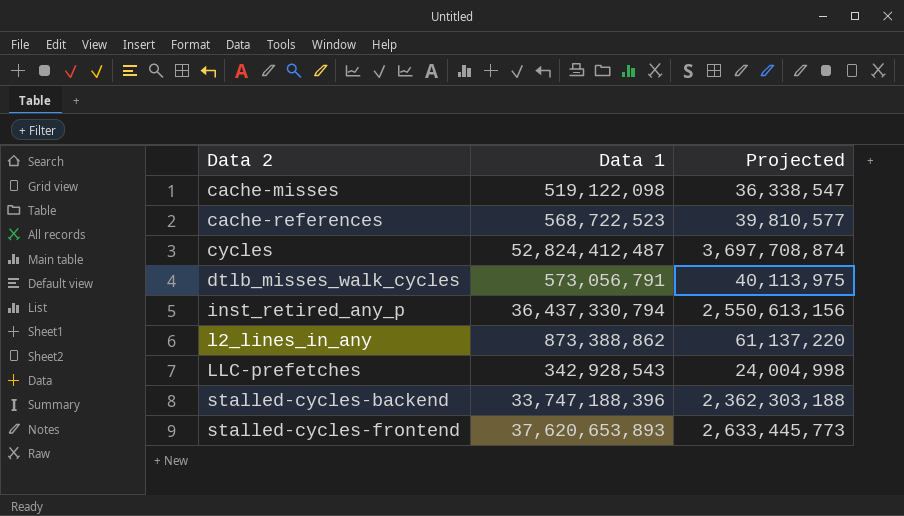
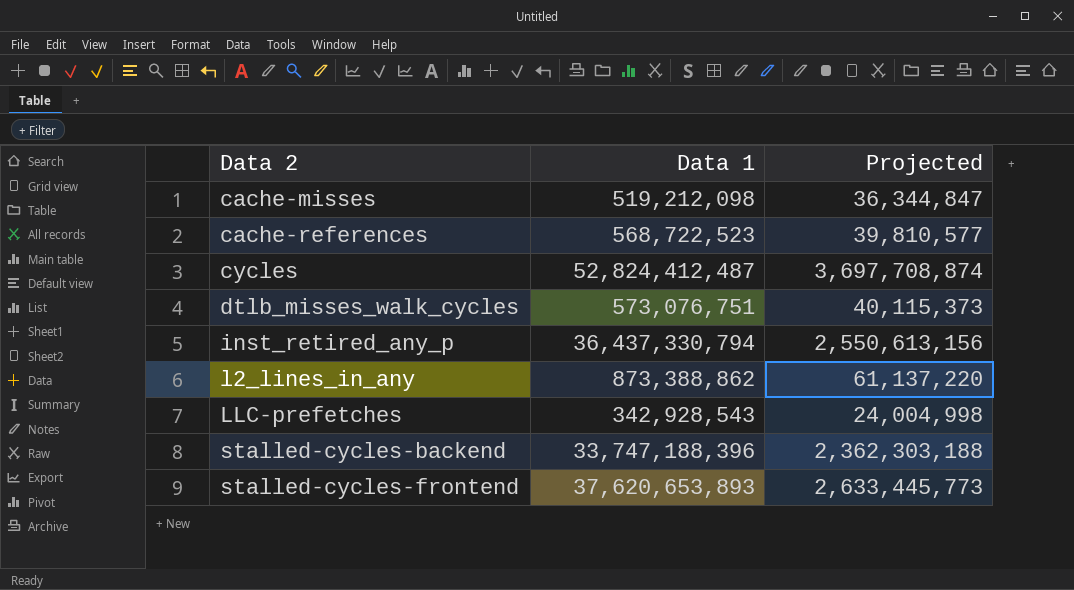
cache-misses | Data 1: 519,122,098 -> 519,212,098
cache-misses | Projected: 36,338,547 -> 36,344,847
dtlb_misses_walk_cycles | Data 1: 573,056,791 -> 573,076,751
dtlb_misses_walk_cycles | Projected: 40,113,975 -> 40,115,373

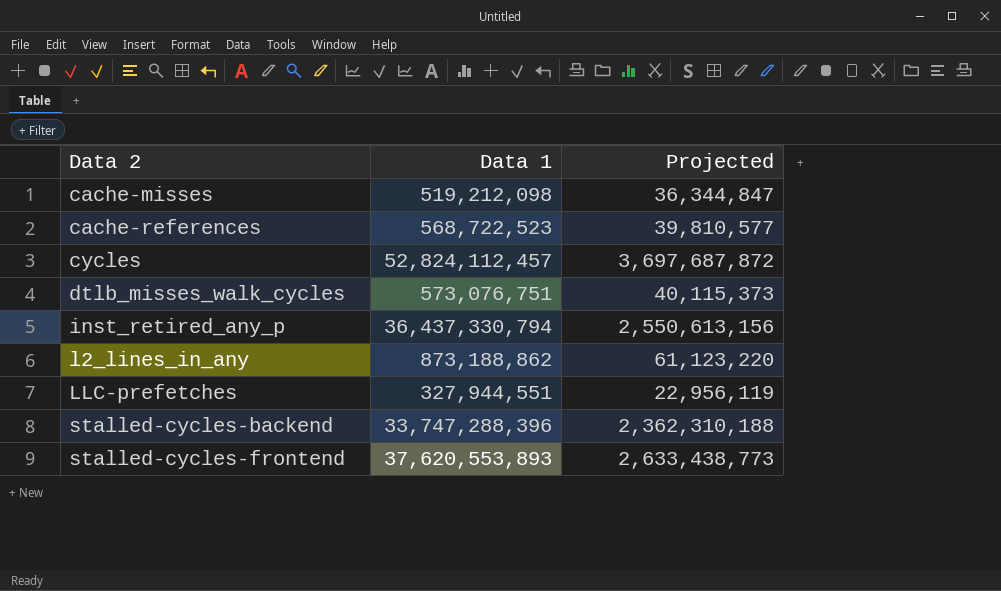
cycles | Data 1: 52,824,412,487 -> 52,824,112,457
cycles | Projected: 3,697,708,874 -> 3,697,687,872
l2_lines_in_any | Data 1: 873,388,862 -> 873,188,862
l2_lines_in_any | Projected: 61,137,220 -> 61,123,220
LLC-prefetches | Data 1: 342,928,543 -> 327,944,551
LLC-prefetches | Projected: 24,004,998 -> 22,956,119
stalled-cycles-backend | Data 1: 33,747,188,396 -> 33,747,288,396
stalled-cycles-backend | Projected: 2,362,303,188 -> 2,362,310,188
stalled-cycles-frontend | Data 1: 37,620,653,893 -> 37,620,553,893
stalled-cycles-frontend | Projected: 2,633,445,773 -> 2,633,438,773

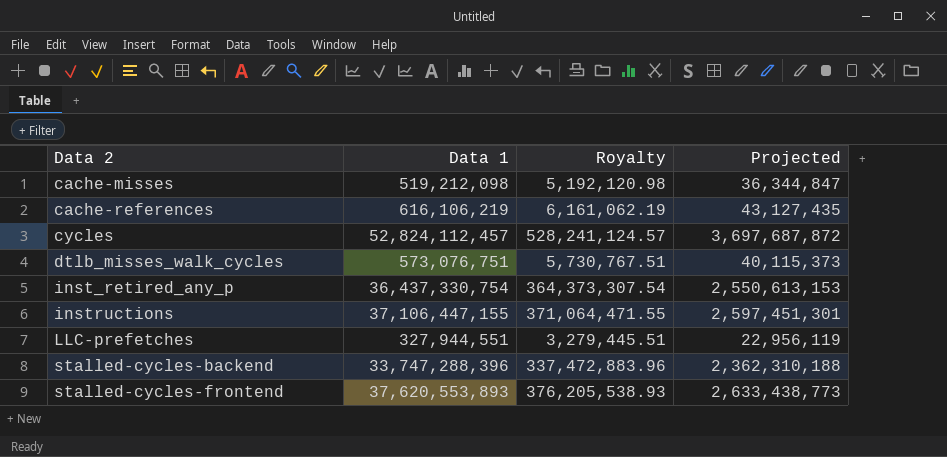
column Royalty | formula: none -> [Data 1] * 0.01
row l2_lines_in_any: 873,188,862 | 61,123,220 -> none
cache-references | Data 1: 568,722,523 -> 616,106,219
cache-references | Projected: 39,810,577 -> 43,127,435
inst_retired_any_p | Data 1: 36,437,330,794 -> 36,437,330,754
inst_retired_any_p | Projected: 2,550,613,156 -> 2,550,613,153
row instructions: none -> 37,106,447,155 | 371,064,471.55 | 2,597,451,301

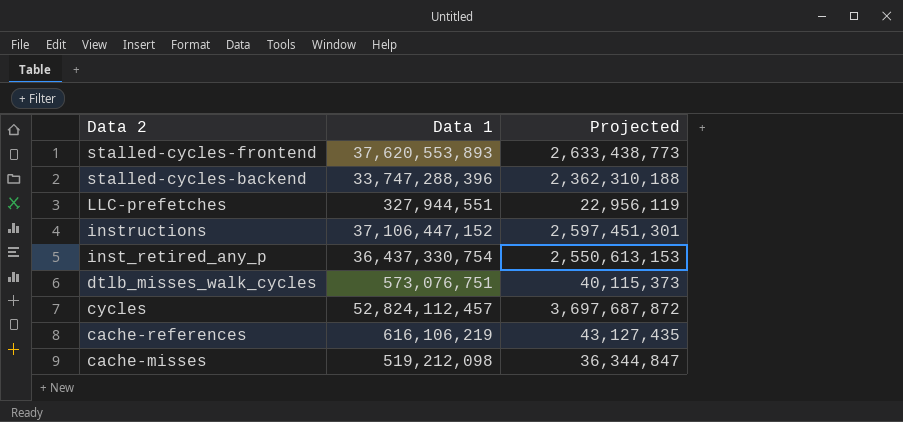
row order: Data 2 ascending -> Data 2 descending
column Royalty | formula: [Data 1] * 0.01 -> none
instructions | Data 1: 37,106,447,155 -> 37,106,447,152

